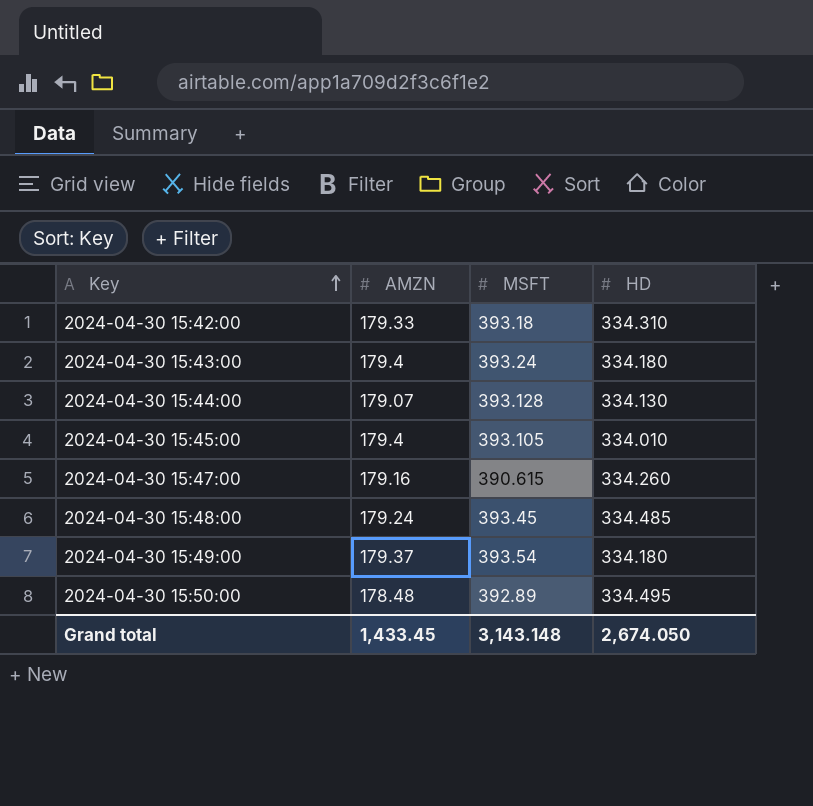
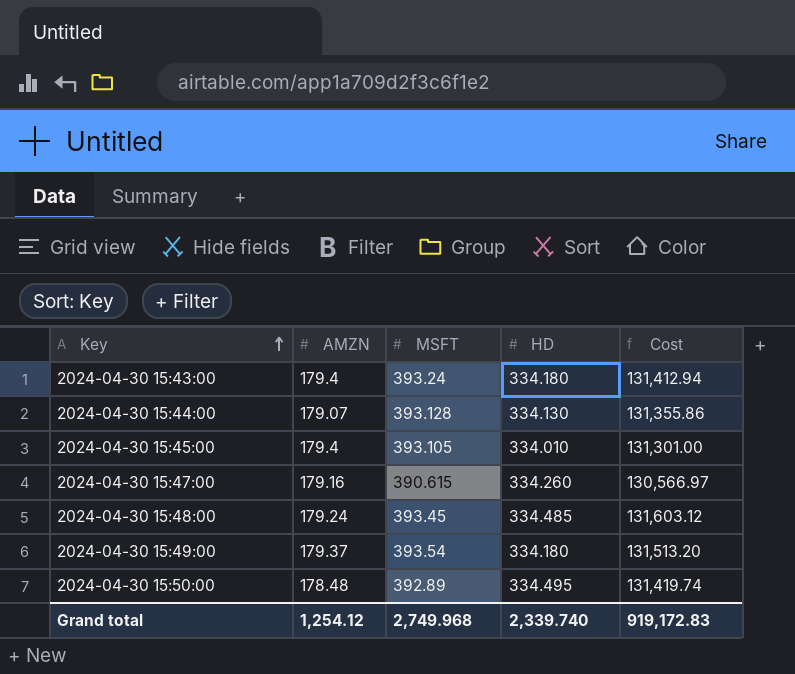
column Cost | formula: none -> [MSFT] * [HD]
row 2024-04-30 15:42:00: 179.33 | 393.18 | 334.310 -> none
Grand total | AMZN: 1,433.45 -> 1,254.12
Grand total | MSFT: 3,143.148 -> 2,749.968
Grand total | HD: 2,674.050 -> 2,339.740

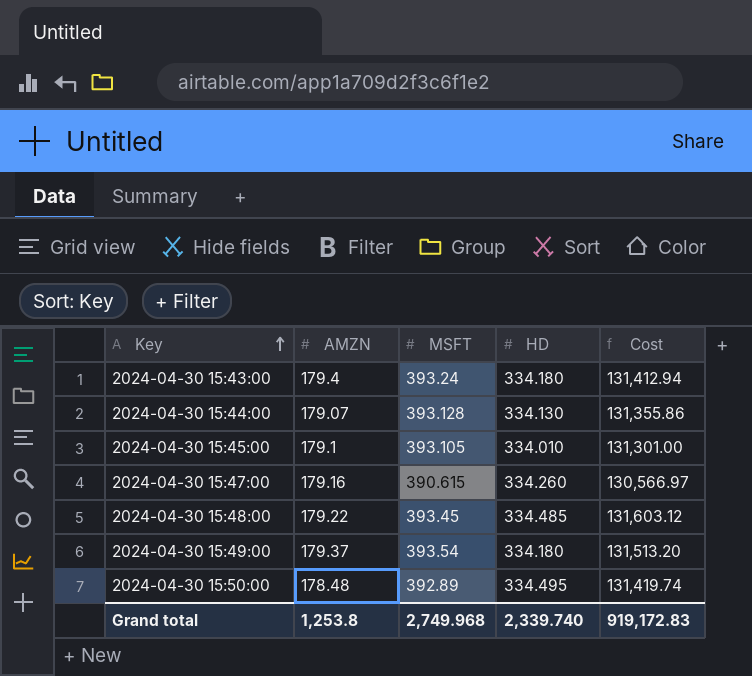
2024-04-30 15:45:00 | AMZN: 179.4 -> 179.1
2024-04-30 15:48:00 | AMZN: 179.24 -> 179.22
Grand total | AMZN: 1,254.12 -> 1,253.8

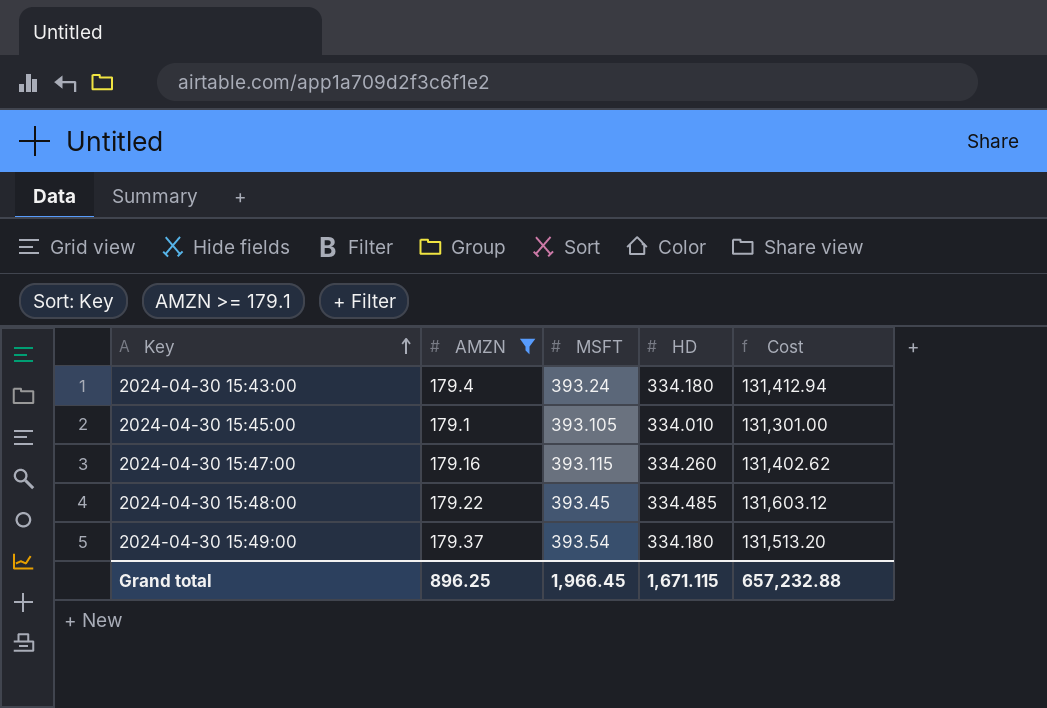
filter: none -> AMZN >= 179.1
2024-04-30 15:47:00 | MSFT: 390.615 -> 393.115
2024-04-30 15:47:00 | Cost: 130,566.97 -> 131,402.62
Grand total | AMZN: 1,253.8 -> 896.25
Grand total | MSFT: 2,749.968 -> 1,966.45
Grand total | HD: 2,339.740 -> 1,671.115
Grand total | Cost: 919,172.83 -> 657,232.88

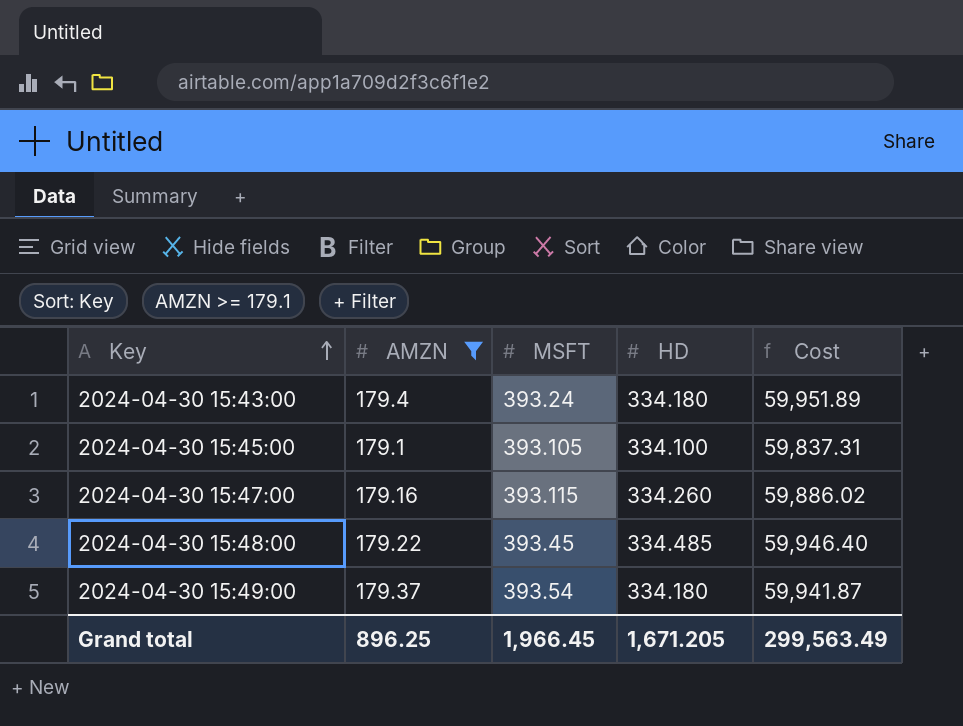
column Cost | formula: [MSFT] * [HD] -> [AMZN] * [HD]
2024-04-30 15:45:00 | HD: 334.010 -> 334.100
Grand total | HD: 1,671.115 -> 1,671.205
Grand total | Cost: 657,232.88 -> 299,563.49

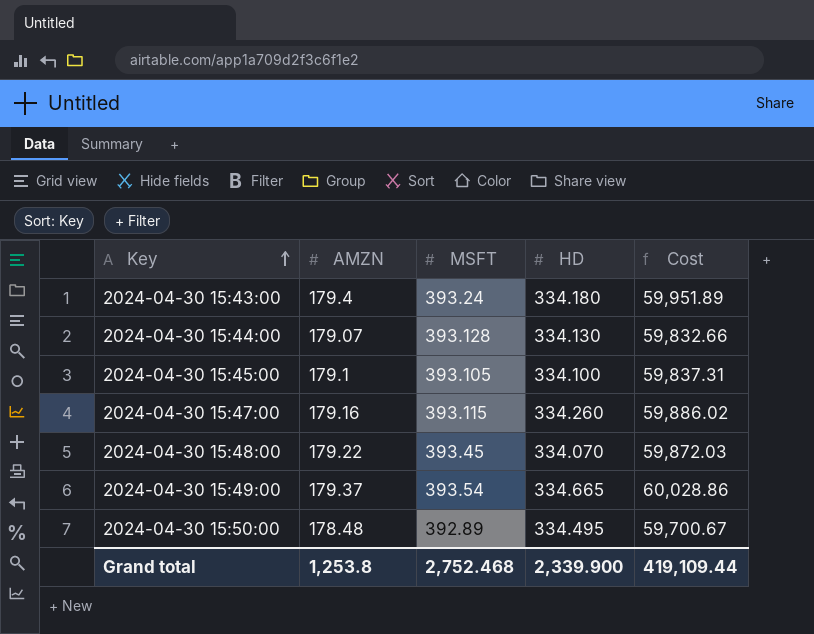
filter: AMZN >= 179.1 -> none
2024-04-30 15:48:00 | HD: 334.485 -> 334.070
2024-04-30 15:48:00 | Cost: 59,946.40 -> 59,872.03
2024-04-30 15:49:00 | HD: 334.180 -> 334.665
2024-04-30 15:49:00 | Cost: 59,941.87 -> 60,028.86
Grand total | AMZN: 896.25 -> 1,253.8
Grand total | MSFT: 1,966.45 -> 2,752.468
Grand total | HD: 1,671.205 -> 2,339.900
Grand total | Cost: 299,563.49 -> 419,109.44

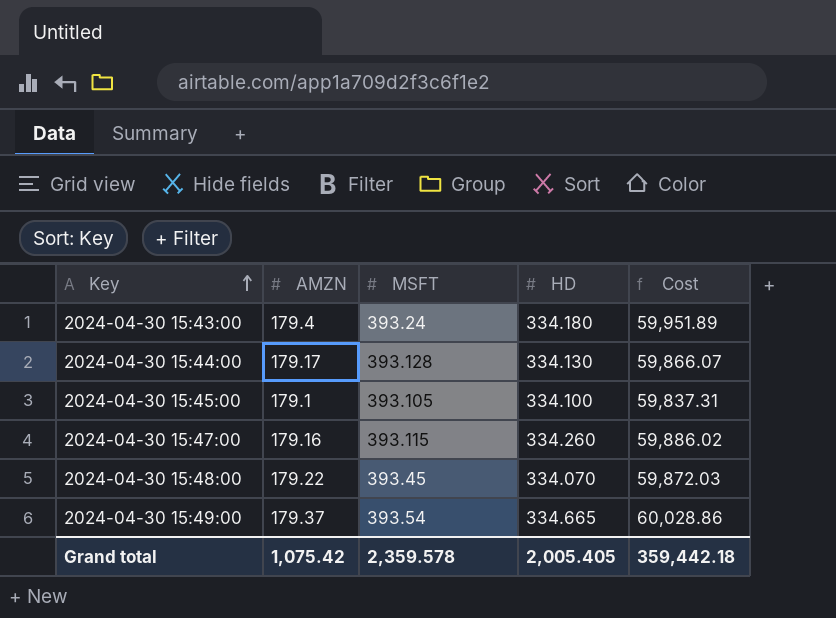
row 2024-04-30 15:50:00: 178.48 | 392.89 | 334.495 | 59,700.67 -> none
2024-04-30 15:44:00 | AMZN: 179.07 -> 179.17
2024-04-30 15:44:00 | Cost: 59,832.66 -> 59,866.07
Grand total | AMZN: 1,253.8 -> 1,075.42
Grand total | MSFT: 2,752.468 -> 2,359.578
Grand total | HD: 2,339.900 -> 2,005.405
Grand total | Cost: 419,109.44 -> 359,442.18

